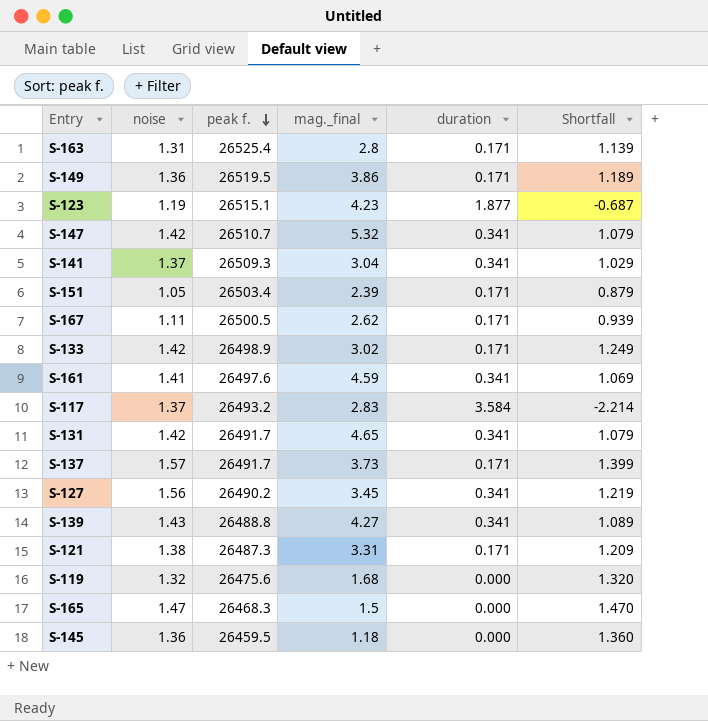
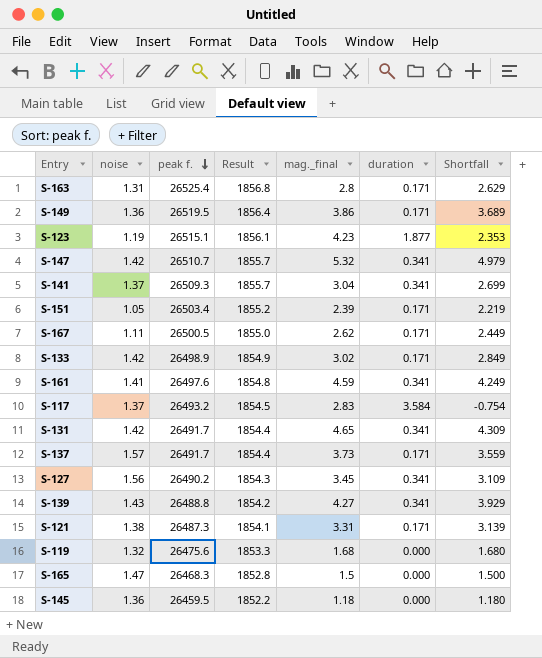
column Result | formula: none -> [peak f.] * 0.07
column Shortfall | formula: [noise] - [duration] -> [mag._final] - [duration]

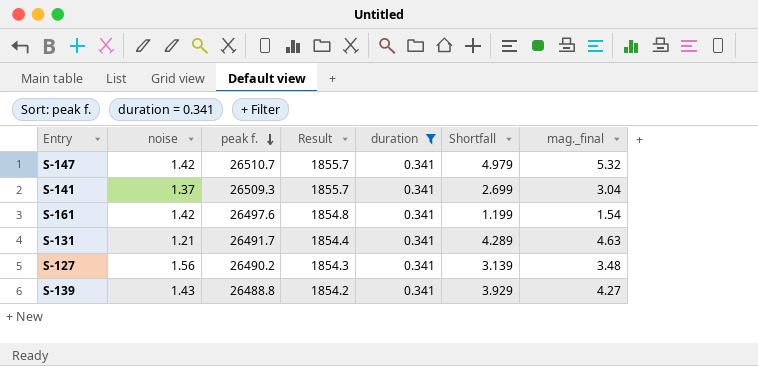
filter: none -> duration = 0.341
column mag._final | position: 5 -> 7
S-161 | noise: 1.41 -> 1.42
S-161 | Shortfall: 4.249 -> 1.199
S-161 | mag._final: 4.59 -> 1.54
S-131 | noise: 1.42 -> 1.21
S-131 | Shortfall: 4.309 -> 4.289
S-131 | mag._final: 4.65 -> 4.63
S-127 | Shortfall: 3.109 -> 3.139
S-127 | mag._final: 3.45 -> 3.48

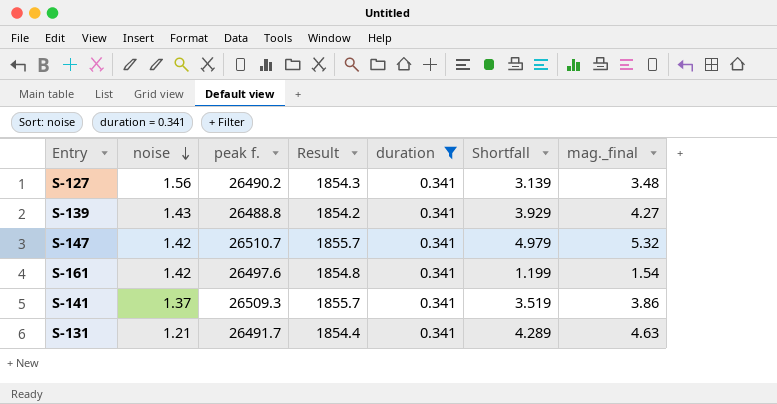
row order: peak f. descending -> noise descending
S-141 | Shortfall: 2.699 -> 3.519
S-141 | mag._final: 3.04 -> 3.86

